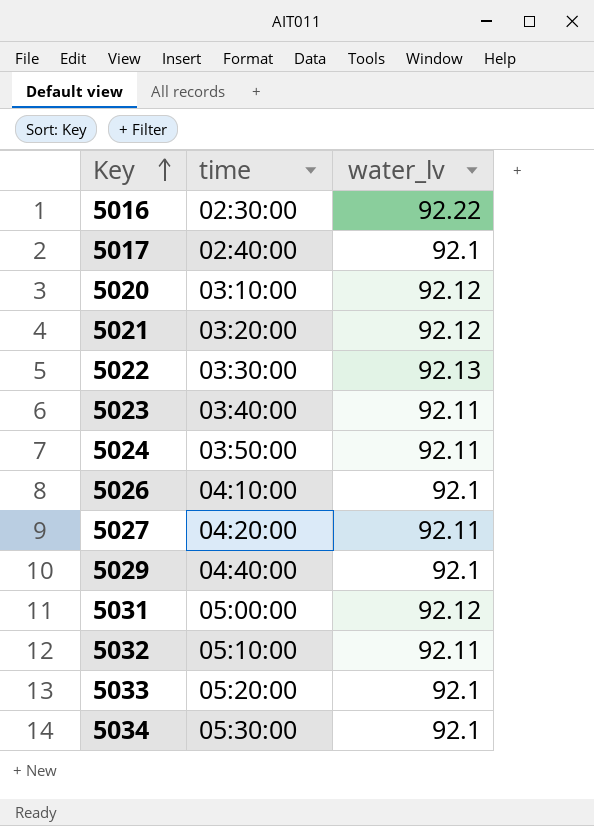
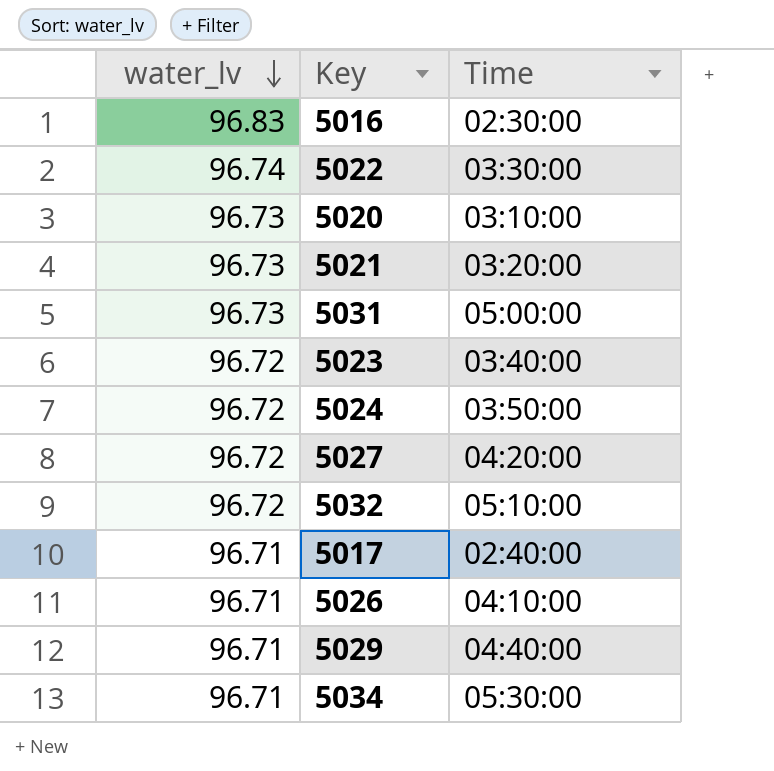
row order: Key ascending -> water_lv descending
column water_lv | position: 3 -> 1
column name: time -> Time
row 5033: 05:20:00 | 92.1 -> none
5016 | water_lv: 92.22 -> 96.83
5022 | water_lv: 92.13 -> 96.74
5020 | water_lv: 92.12 -> 96.73
5021 | water_lv: 92.12 -> 96.73
5031 | water_lv: 92.12 -> 96.73
5023 | water_lv: 92.11 -> 96.72
5024 | water_lv: 92.11 -> 96.72
5027 | water_lv: 92.11 -> 96.72
5032 | water_lv: 92.11 -> 96.72
5017 | water_lv: 92.1 -> 96.71
5026 | water_lv: 92.1 -> 96.71
5029 | water_lv: 92.1 -> 96.71
5034 | water_lv: 92.1 -> 96.71

